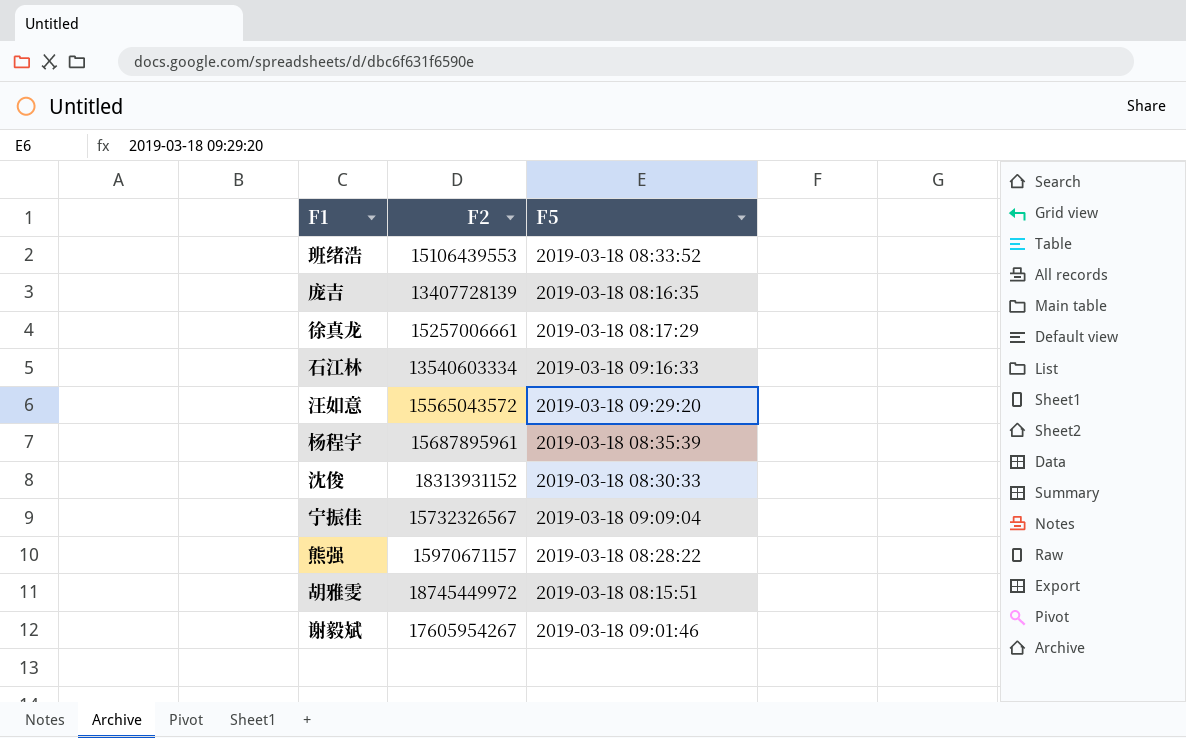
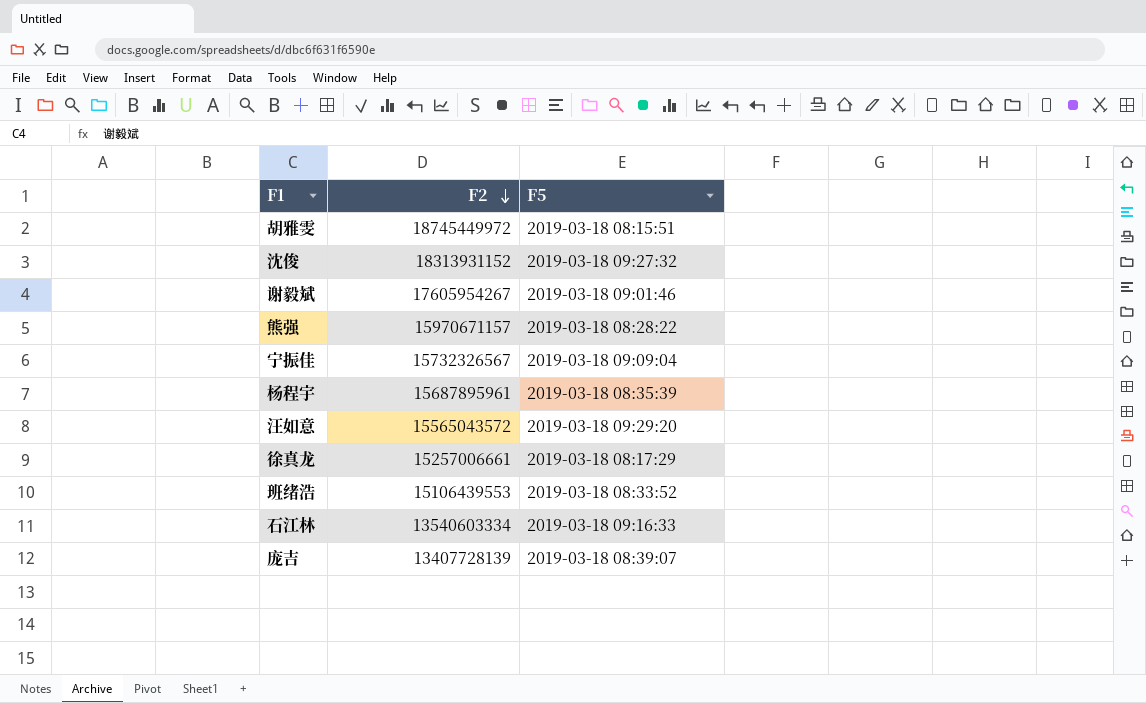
row order: none -> F2 descending
沈俊 | F5: 2019-03-18 08:30:33 -> 2019-03-18 09:27:32
庞吉 | F5: 2019-03-18 08:16:35 -> 2019-03-18 08:39:07

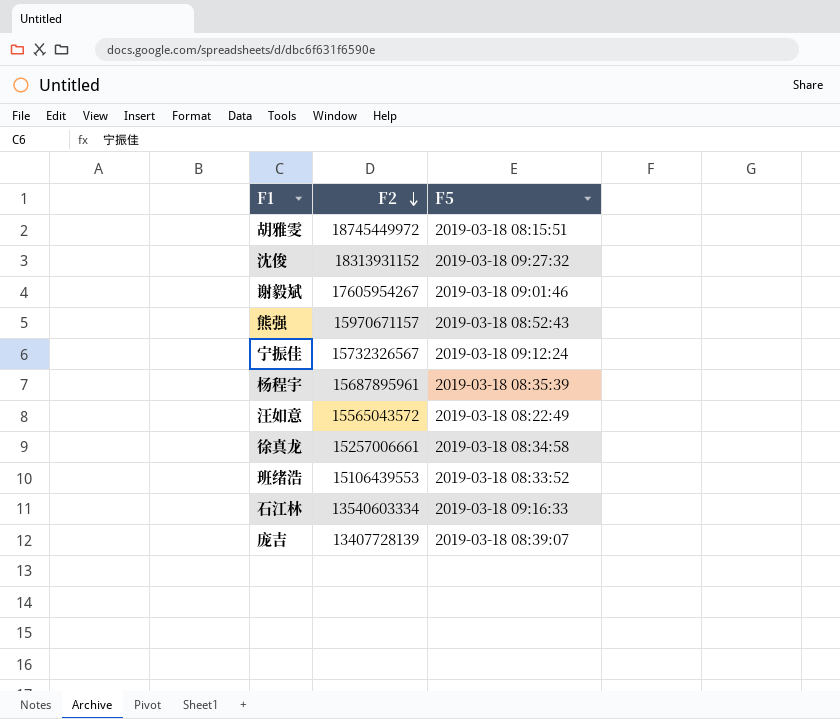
熊强 | F5: 2019-03-18 08:28:22 -> 2019-03-18 08:52:43
宁振佳 | F5: 2019-03-18 09:09:04 -> 2019-03-18 09:12:24
汪如意 | F5: 2019-03-18 09:29:20 -> 2019-03-18 08:22:49
徐真龙 | F5: 2019-03-18 08:17:29 -> 2019-03-18 08:34:58

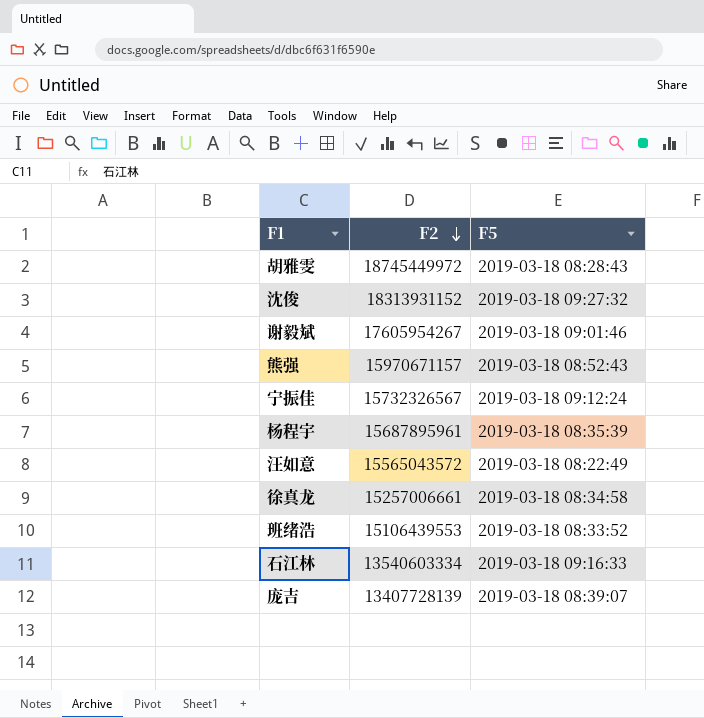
胡雅雯 | F5: 2019-03-18 08:15:51 -> 2019-03-18 08:28:43

